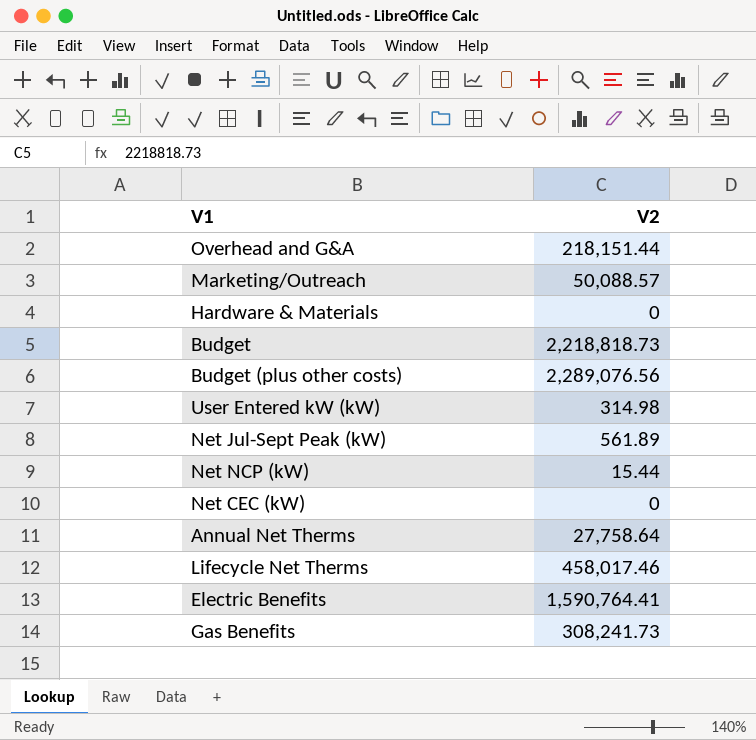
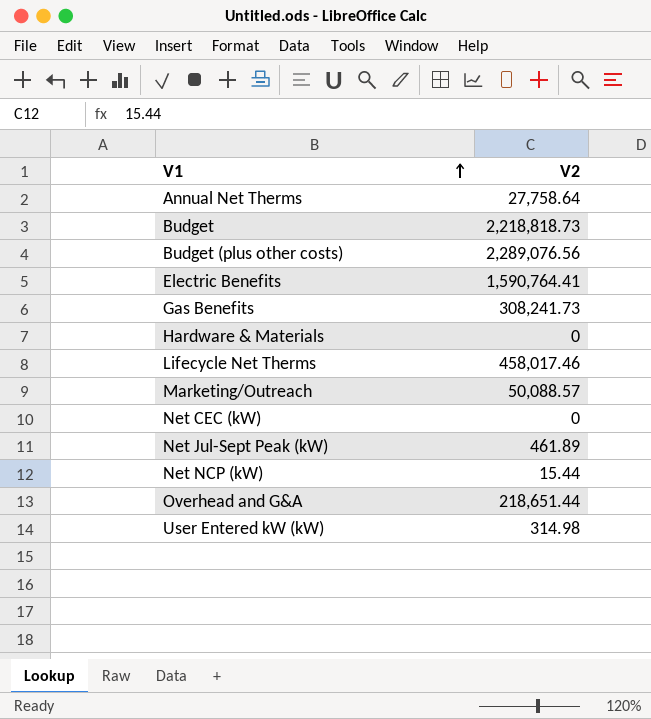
row order: none -> V1 ascending
Net Jul-Sept Peak (kW) | V2: 561.89 -> 461.89
Overhead and G&A | V2: 218,151.44 -> 218,651.44

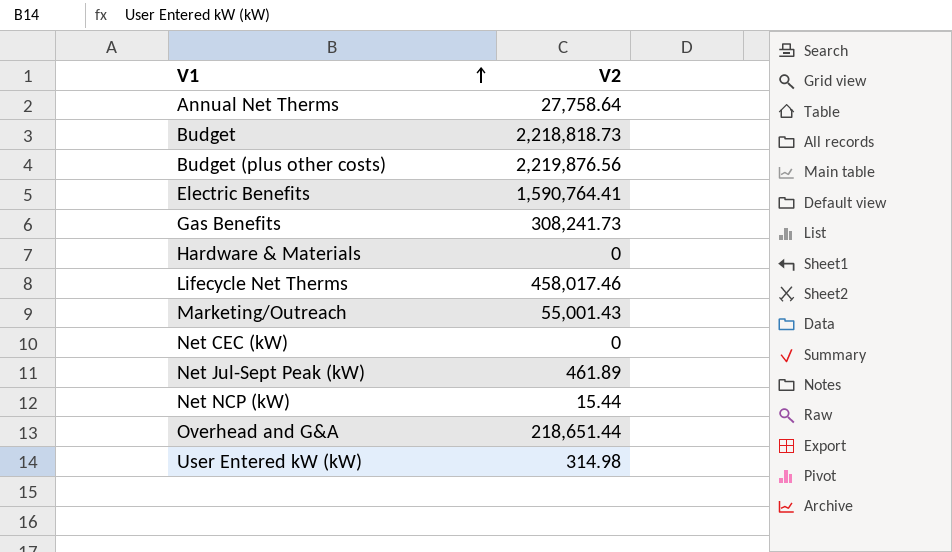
Budget (plus other costs) | V2: 2,289,076.56 -> 2,219,876.56
Marketing/Outreach | V2: 50,088.57 -> 55,001.43

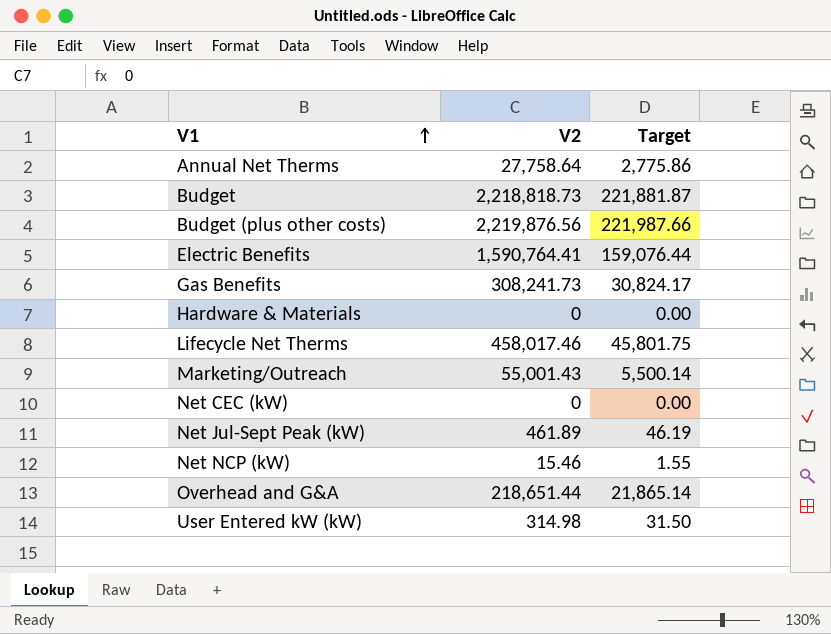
column Target | formula: none -> [V2] * 0.1
Net NCP (kW) | V2: 15.44 -> 15.46

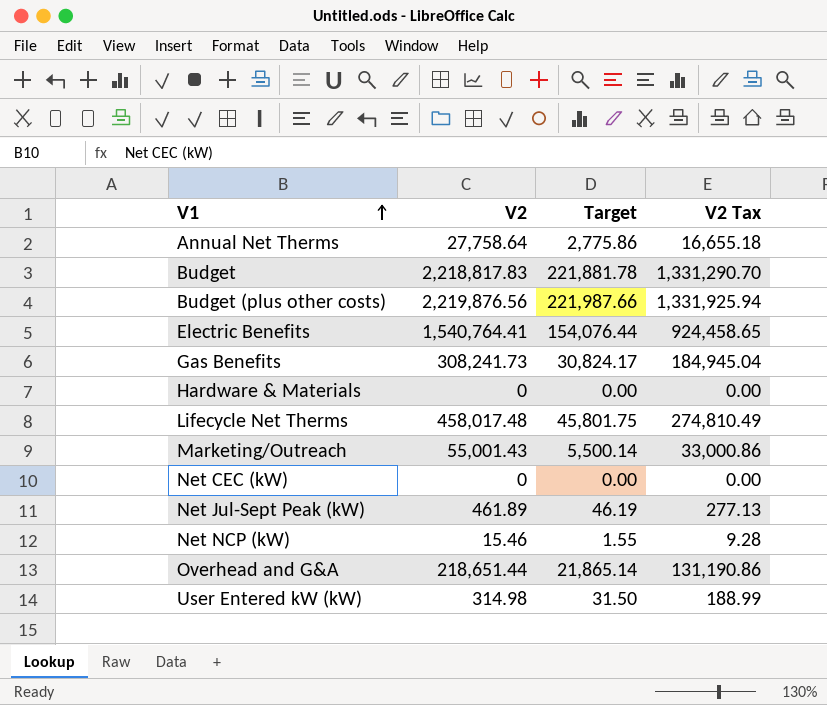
column V2 Tax | formula: none -> [V2] * 0.6
Budget | V2: 2,218,818.73 -> 2,218,817.83
Budget | Target: 221,881.87 -> 221,881.78
Electric Benefits | V2: 1,590,764.41 -> 1,540,764.41
Electric Benefits | Target: 159,076.44 -> 154,076.44
Lifecycle Net Therms | V2: 458,017.46 -> 458,017.48

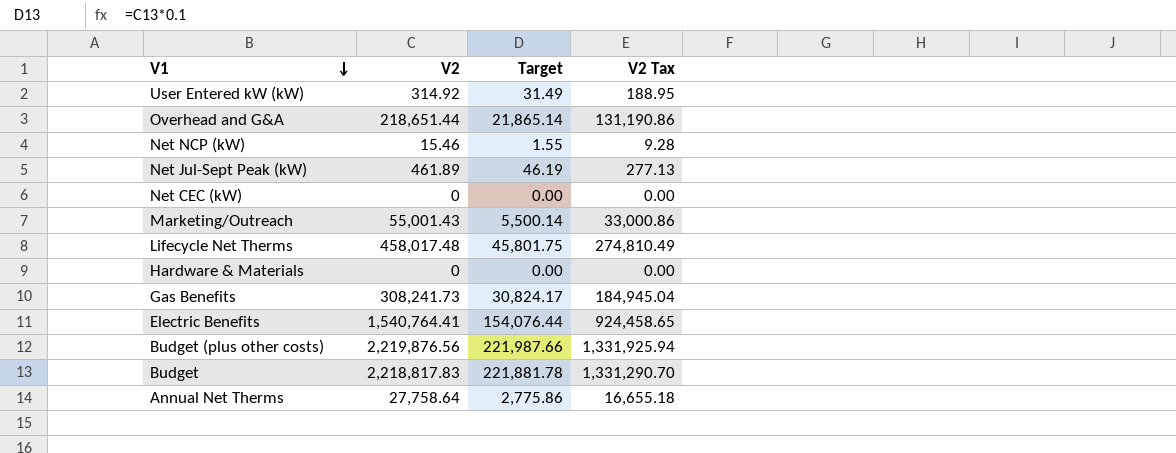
row order: V1 ascending -> V1 descending
User Entered kW (kW) | V2: 314.98 -> 314.92
User Entered kW (kW) | Target: 31.50 -> 31.49
User Entered kW (kW) | V2 Tax: 188.99 -> 188.95

